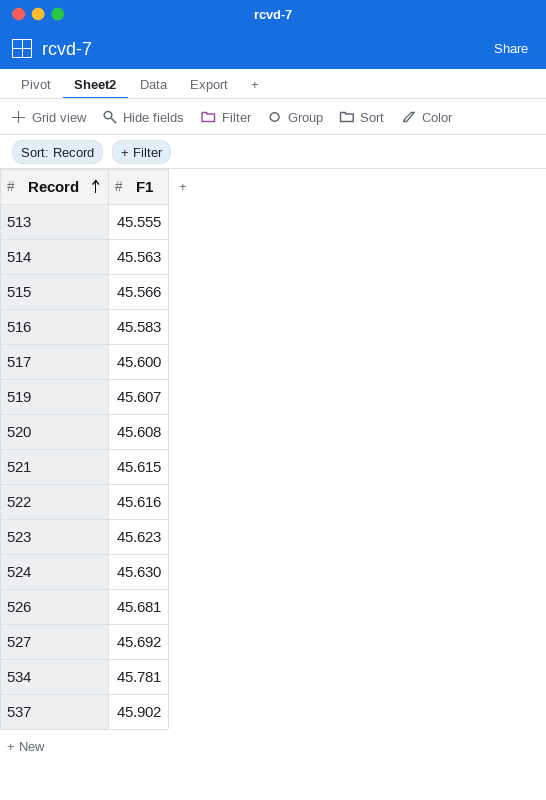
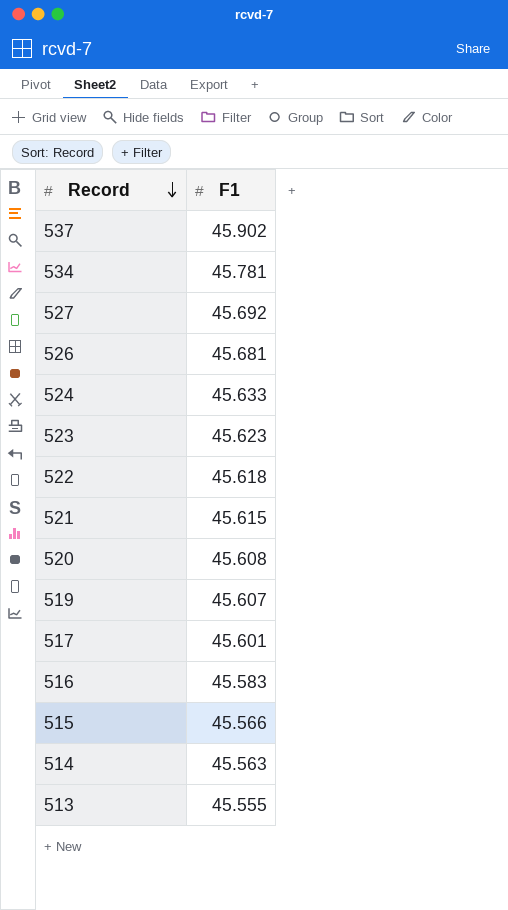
row order: Record ascending -> Record descending
524 | F1: 45.630 -> 45.633
522 | F1: 45.616 -> 45.618
517 | F1: 45.600 -> 45.601

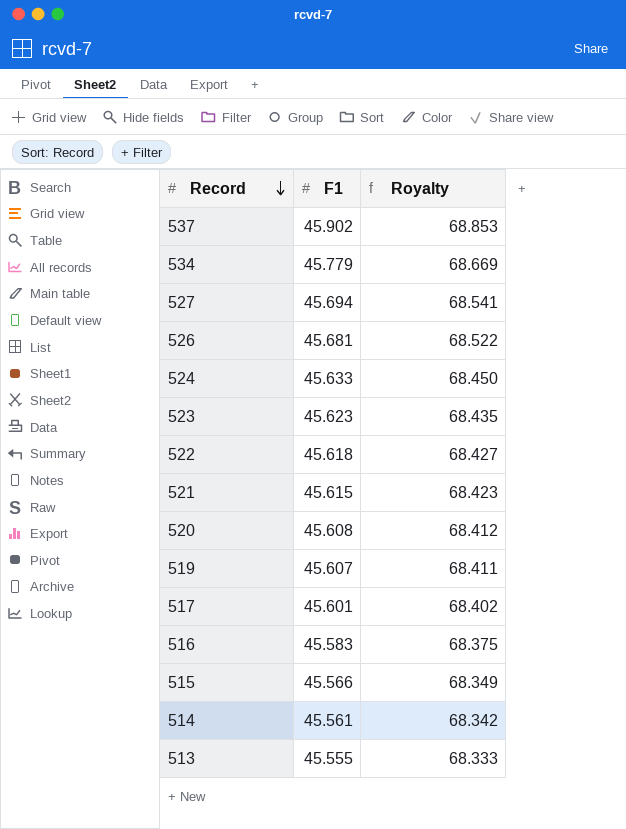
column Royalty | formula: none -> [F1] * 1.5
534 | F1: 45.781 -> 45.779
527 | F1: 45.692 -> 45.694
514 | F1: 45.563 -> 45.561

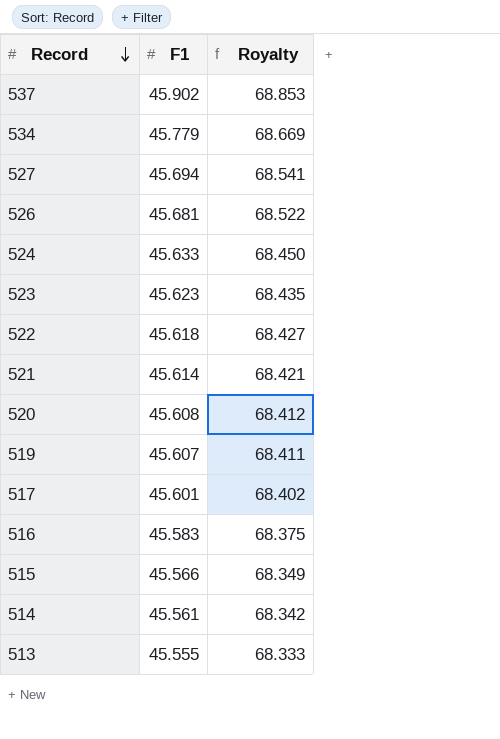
521 | F1: 45.615 -> 45.614
521 | Royalty: 68.423 -> 68.421

